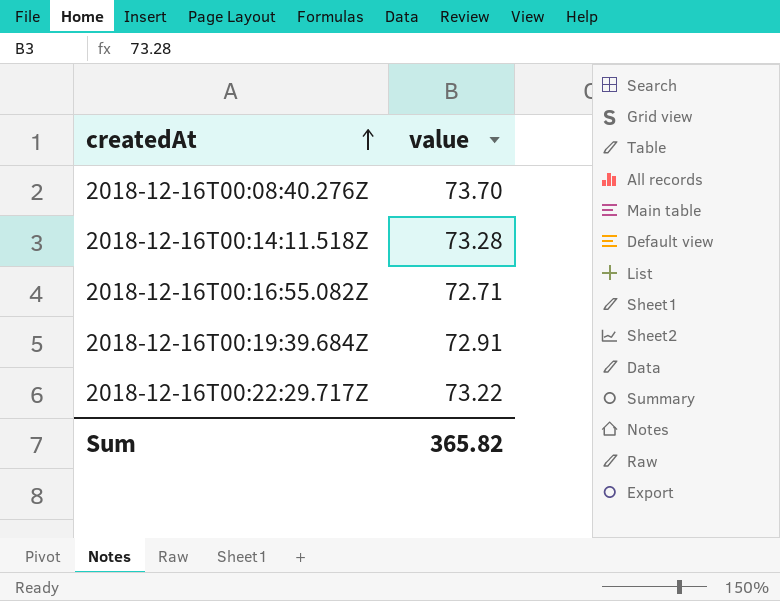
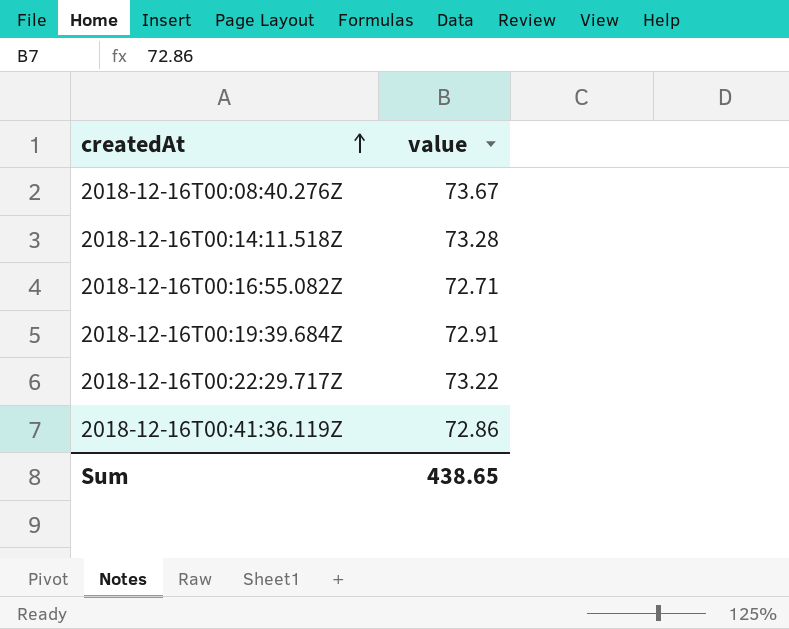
2018-12-16T00:08:40.276Z | value: 73.70 -> 73.67
row 2018-12-16T00:41:36.119Z: none -> 72.86
Sum | value: 365.82 -> 438.65

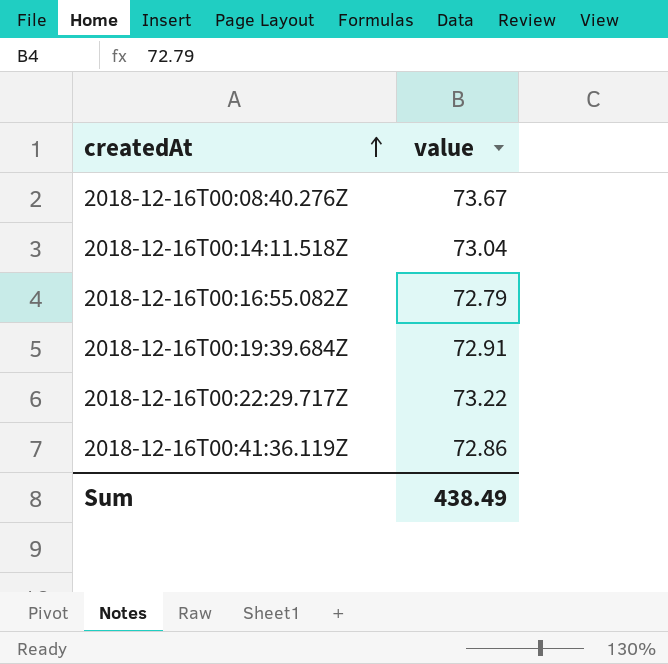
2018-12-16T00:14:11.518Z | value: 73.28 -> 73.04
2018-12-16T00:16:55.082Z | value: 72.71 -> 72.79
Sum | value: 438.65 -> 438.49

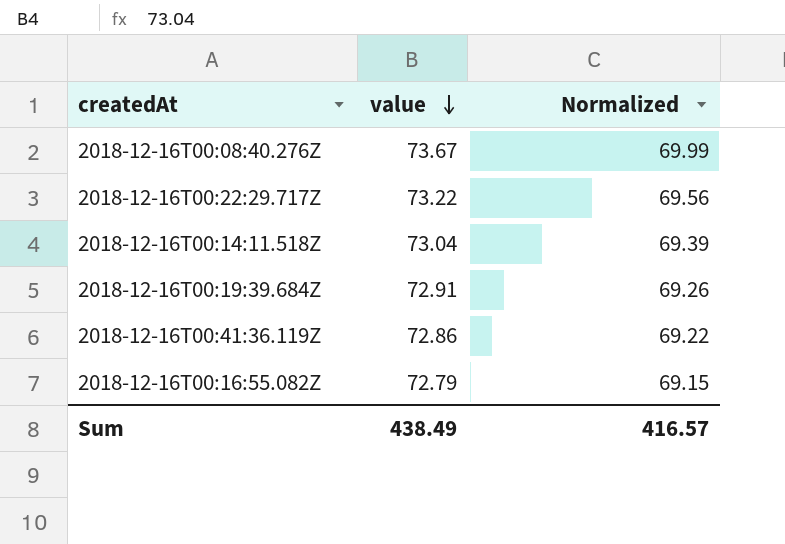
row order: createdAt ascending -> value descending
column Normalized | formula: none -> [value] * 0.95

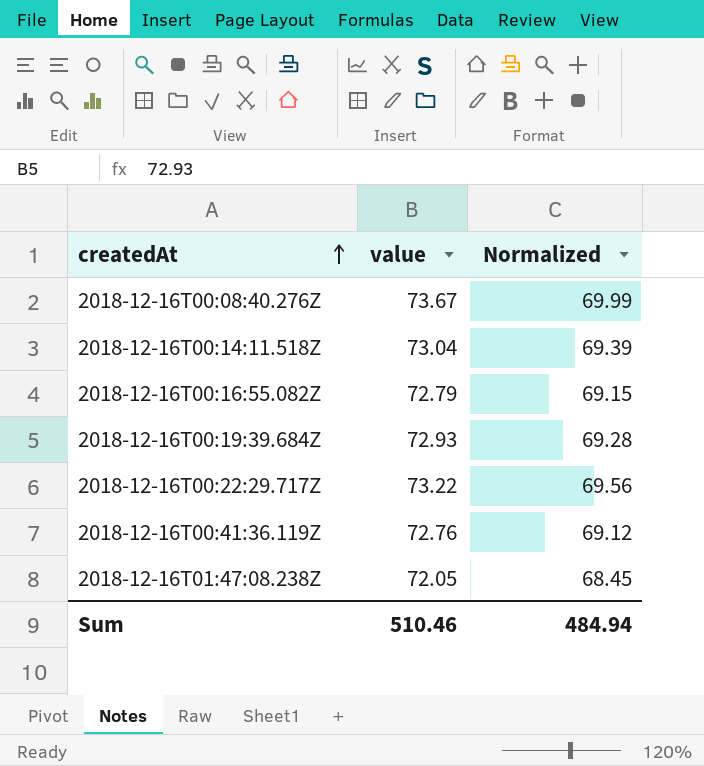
row order: value descending -> createdAt ascending
2018-12-16T00:19:39.684Z | value: 72.91 -> 72.93
2018-12-16T00:19:39.684Z | Normalized: 69.26 -> 69.28
2018-12-16T00:41:36.119Z | value: 72.86 -> 72.76
2018-12-16T00:41:36.119Z | Normalized: 69.22 -> 69.12
row 2018-12-16T01:47:08.238Z: none -> 72.05 | 68.45
Sum | value: 438.49 -> 510.46
Sum | Normalized: 416.57 -> 484.94

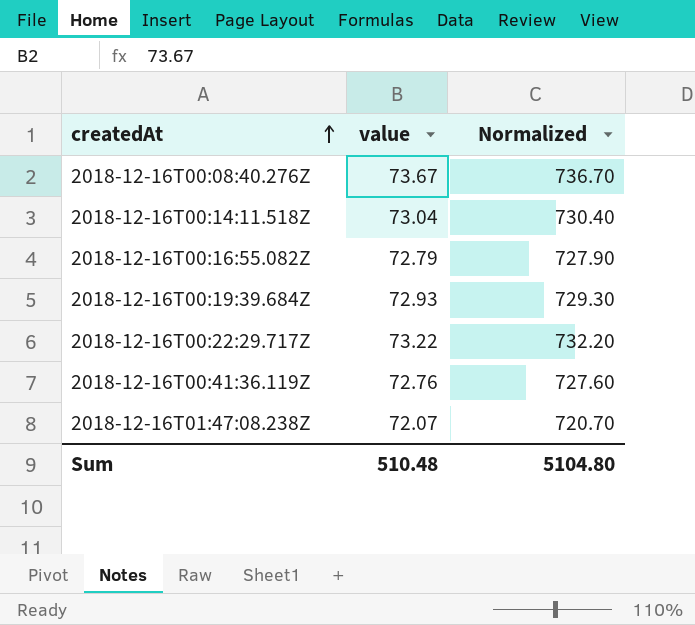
column Normalized | formula: [value] * 0.95 -> [value] * 10
2018-12-16T01:47:08.238Z | value: 72.05 -> 72.07
Sum | value: 510.46 -> 510.48
Sum | Normalized: 484.94 -> 5104.80

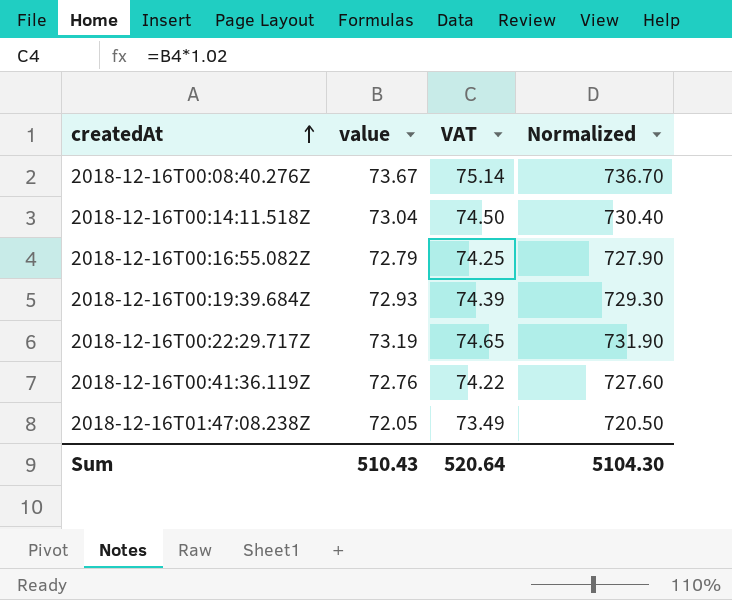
column VAT | formula: none -> [value] * 1.02
2018-12-16T00:22:29.717Z | value: 73.22 -> 73.19
2018-12-16T00:22:29.717Z | Normalized: 732.20 -> 731.90
2018-12-16T01:47:08.238Z | value: 72.07 -> 72.05
2018-12-16T01:47:08.238Z | Normalized: 720.70 -> 720.50
Sum | value: 510.48 -> 510.43
Sum | Normalized: 5104.80 -> 5104.30

